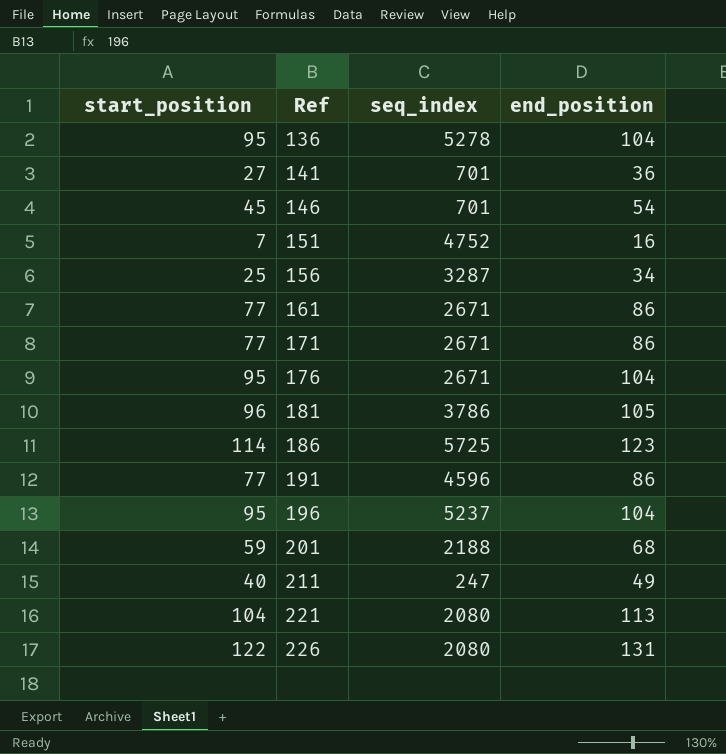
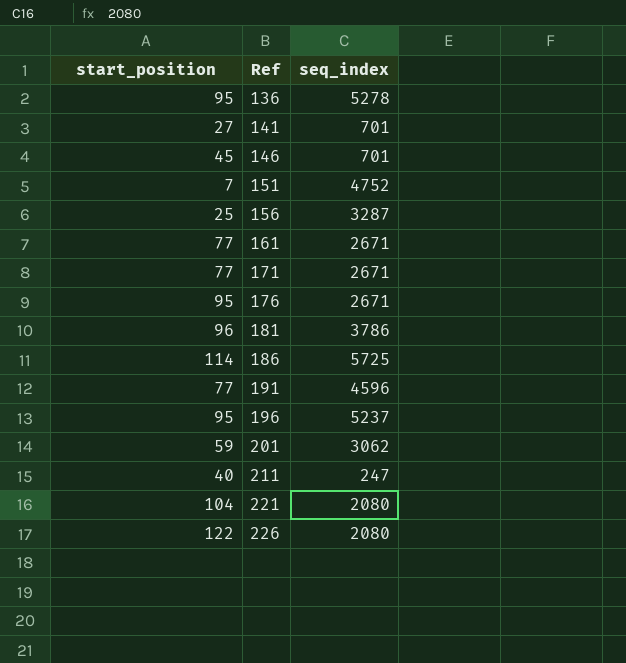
column end_position | position: 4 -> none
201 | seq_index: 2188 -> 3062

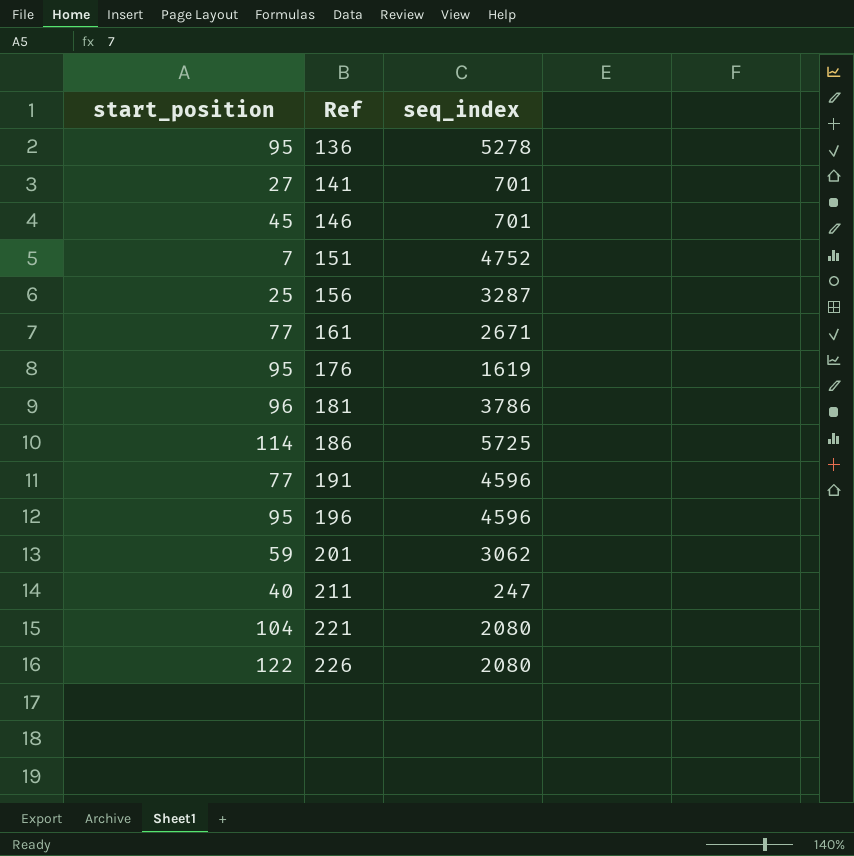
row 171: 77 | 2671 -> none
176 | seq_index: 2671 -> 1619
196 | seq_index: 5237 -> 4596

